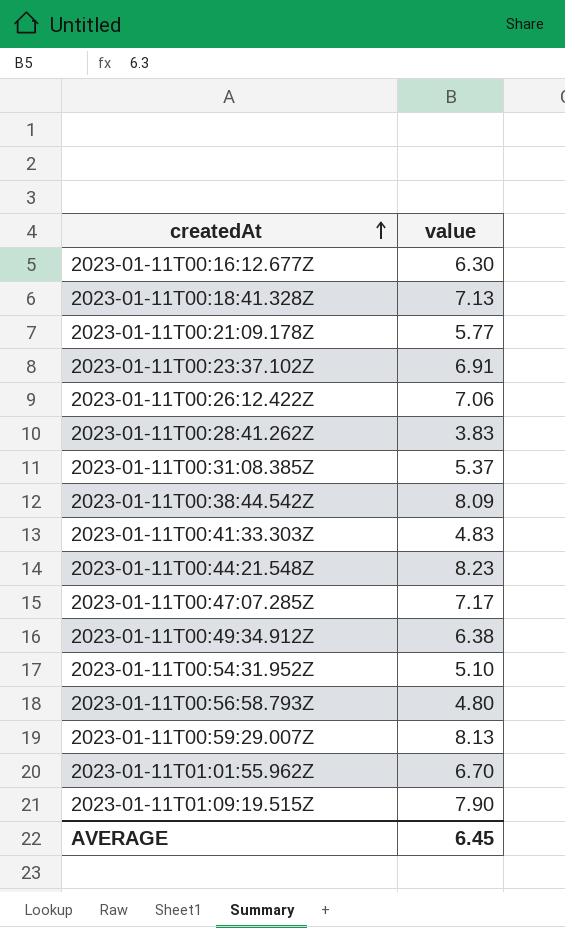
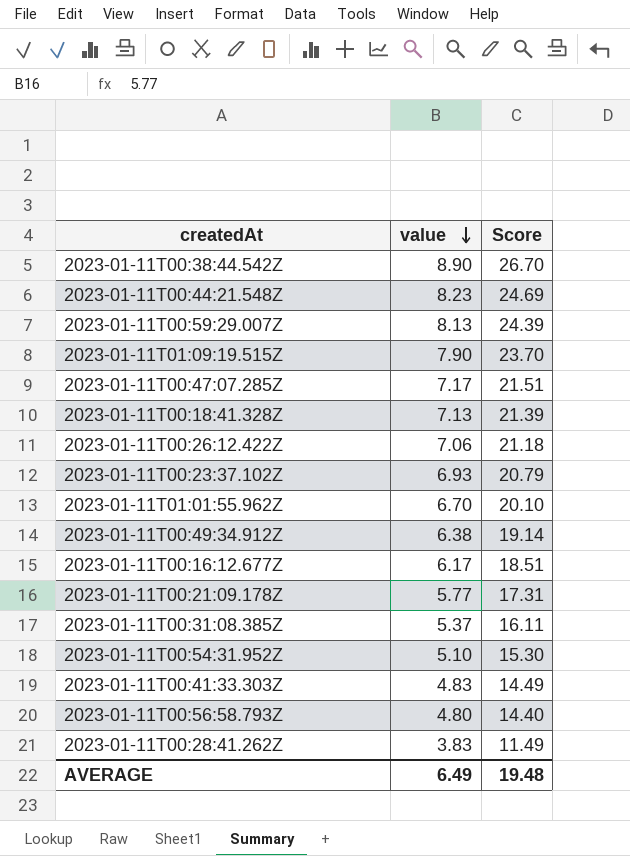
row order: createdAt ascending -> value descending
column Score | formula: none -> [value] * 3
2023-01-11T00:38:44.542Z | value: 8.09 -> 8.90
2023-01-11T00:23:37.102Z | value: 6.91 -> 6.93
2023-01-11T00:16:12.677Z | value: 6.30 -> 6.17
AVERAGE | value: 6.45 -> 6.49

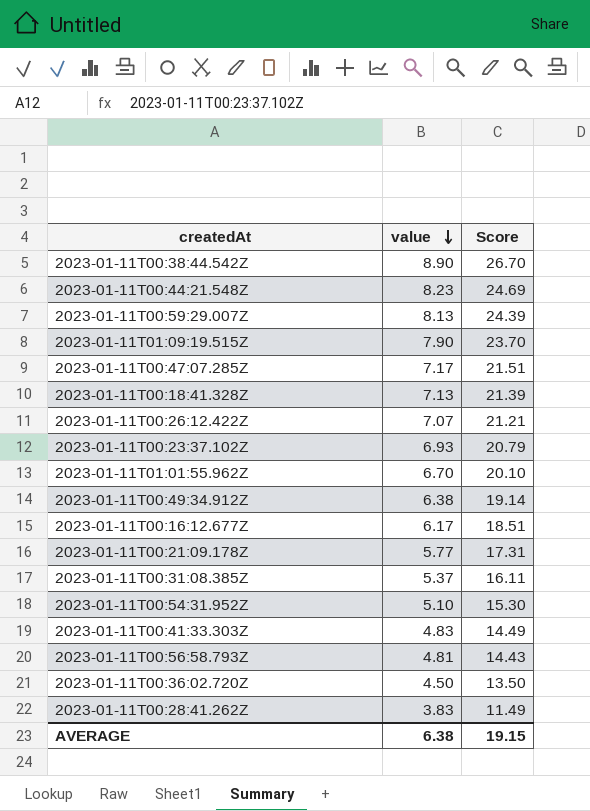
2023-01-11T00:26:12.422Z | value: 7.06 -> 7.07
2023-01-11T00:26:12.422Z | Score: 21.18 -> 21.21
2023-01-11T00:56:58.793Z | value: 4.80 -> 4.81
2023-01-11T00:56:58.793Z | Score: 14.40 -> 14.43
row 2023-01-11T00:36:02.720Z: none -> 4.50 | 13.50
AVERAGE | value: 6.49 -> 6.38
AVERAGE | Score: 19.48 -> 19.15

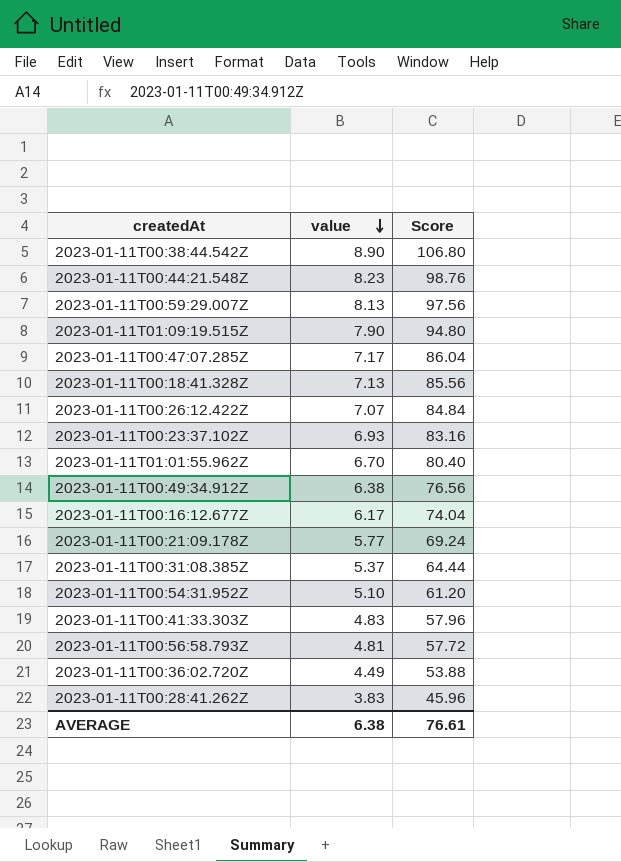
column Score | formula: [value] * 3 -> [value] * 12
2023-01-11T00:36:02.720Z | value: 4.50 -> 4.49
AVERAGE | Score: 19.15 -> 76.61

